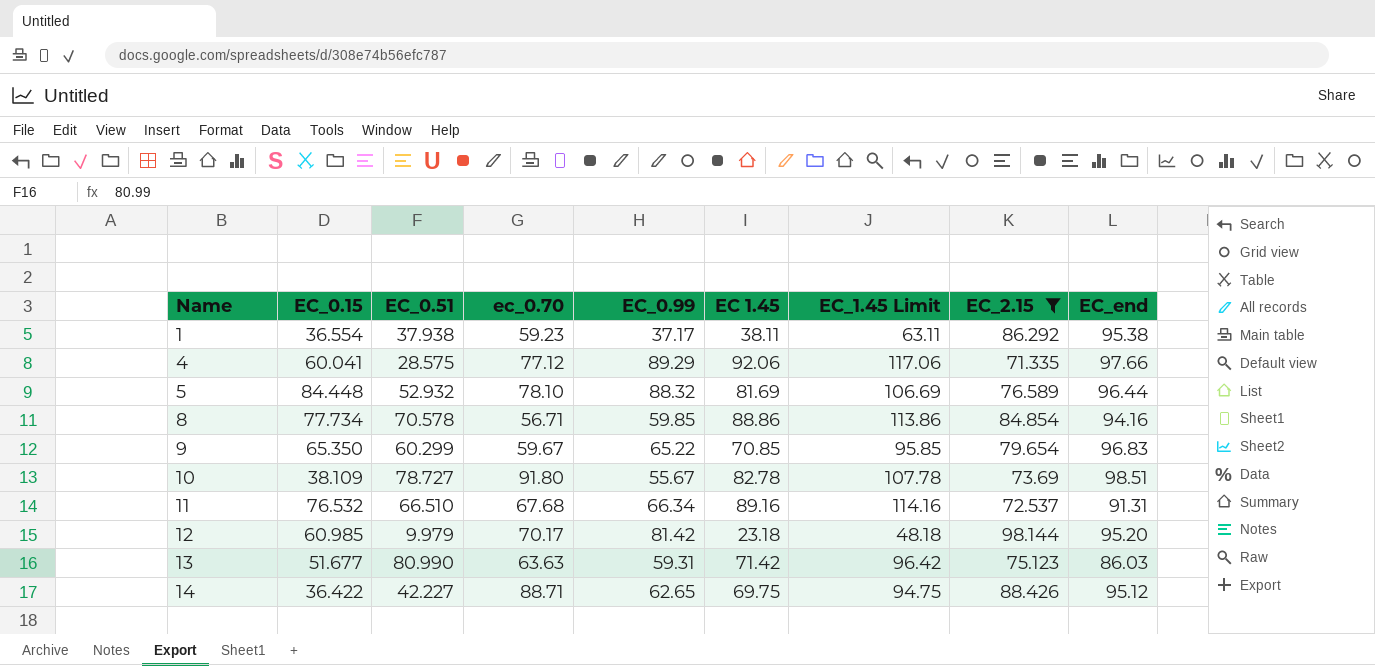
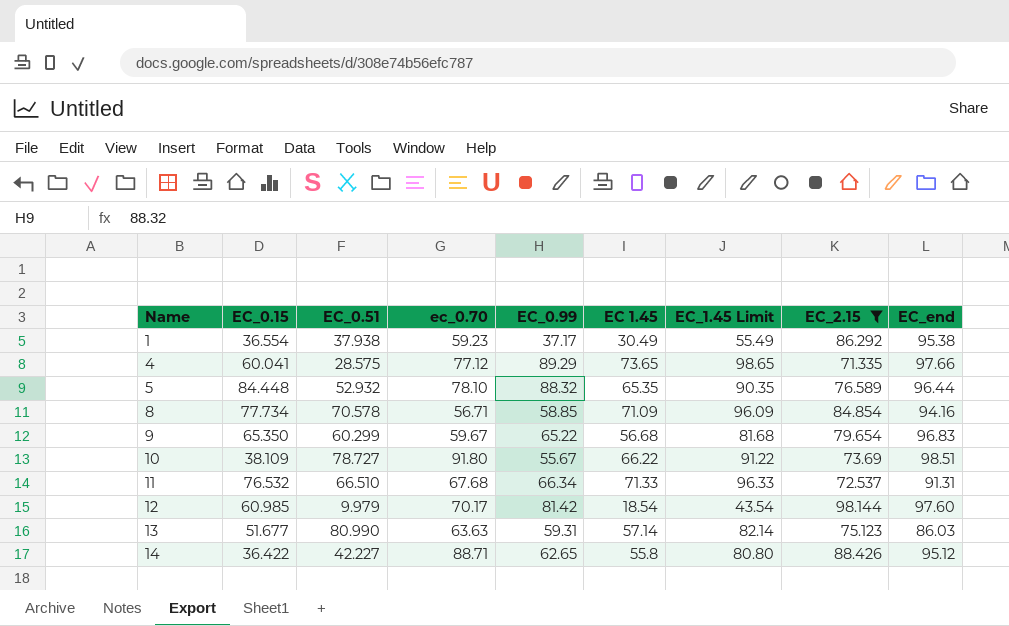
1 | EC 1.45: 38.11 -> 30.49
1 | EC_1.45 Limit: 63.11 -> 55.49
4 | EC 1.45: 92.06 -> 73.65
4 | EC_1.45 Limit: 117.06 -> 98.65
5 | EC 1.45: 81.69 -> 65.35
5 | EC_1.45 Limit: 106.69 -> 90.35
8 | EC_0.99: 59.85 -> 58.85
8 | EC 1.45: 88.86 -> 71.09
8 | EC_1.45 Limit: 113.86 -> 96.09
9 | EC 1.45: 70.85 -> 56.68
9 | EC_1.45 Limit: 95.85 -> 81.68
10 | EC 1.45: 82.78 -> 66.22
10 | EC_1.45 Limit: 107.78 -> 91.22
11 | EC 1.45: 89.16 -> 71.33
11 | EC_1.45 Limit: 114.16 -> 96.33
12 | EC 1.45: 23.18 -> 18.54
12 | EC_1.45 Limit: 48.18 -> 43.54
12 | EC_end: 95.20 -> 97.60
13 | EC 1.45: 71.42 -> 57.14
13 | EC_1.45 Limit: 96.42 -> 82.14
14 | EC 1.45: 69.75 -> 55.8
14 | EC_1.45 Limit: 94.75 -> 80.80

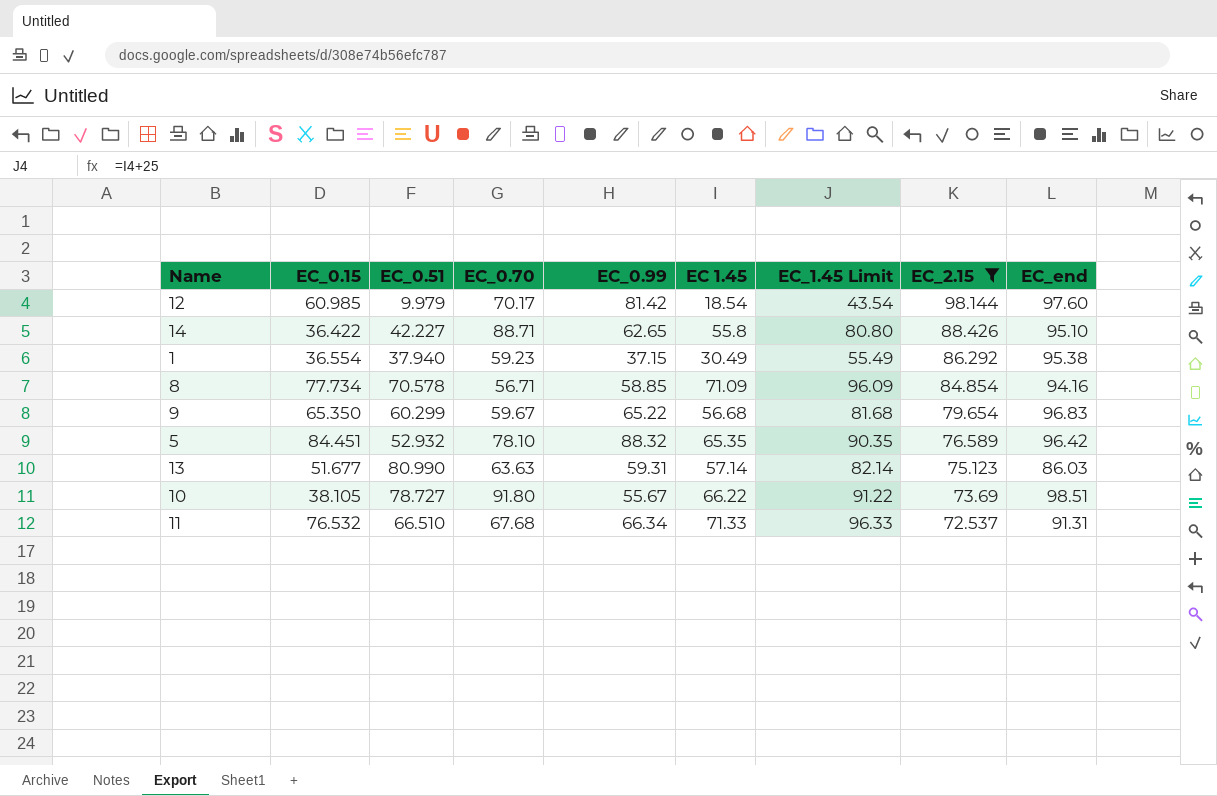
row order: Name ascending -> EC_2.15 descending
column name: ec_0.70 -> EC_0.70
row 4: 60.041 | 28.575 | 77.12 | 89.29 | 73.65 | 98.65 | 71.335 | 97.66 -> none
14 | EC_end: 95.12 -> 95.10
1 | EC_0.51: 37.938 -> 37.940
1 | EC_0.99: 37.17 -> 37.15
5 | EC_0.15: 84.448 -> 84.451
5 | EC_end: 96.44 -> 96.42
10 | EC_0.15: 38.109 -> 38.105

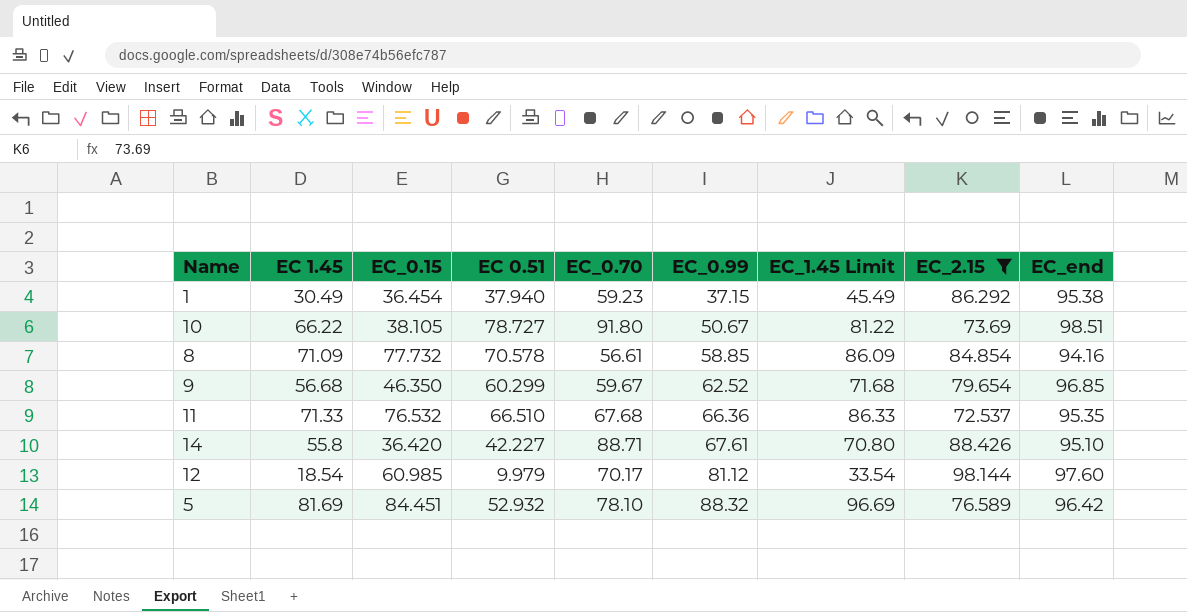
row order: EC_2.15 descending -> EC_0.99 ascending
column EC 1.45 | position: 6 -> 2
column name: EC_0.51 -> EC 0.51
column EC_1.45 Limit | formula: [EC 1.45] + 25 -> [EC 1.45] + 15
row 13: 51.677 | 80.990 | 63.63 | 59.31 | 57.14 | 82.14 | 75.123 | 86.03 -> none
1 | EC_0.15: 36.554 -> 36.454
10 | EC_0.99: 55.67 -> 50.67
8 | EC_0.15: 77.734 -> 77.732
8 | EC_0.70: 56.71 -> 56.61
9 | EC_0.15: 65.350 -> 46.350
9 | EC_0.99: 65.22 -> 62.52
9 | EC_end: 96.83 -> 96.85
11 | EC_0.99: 66.34 -> 66.36
11 | EC_end: 91.31 -> 95.35
14 | EC_0.15: 36.422 -> 36.420
14 | EC_0.99: 62.65 -> 67.61
12 | EC_0.99: 81.42 -> 81.12
5 | EC 1.45: 65.35 -> 81.69

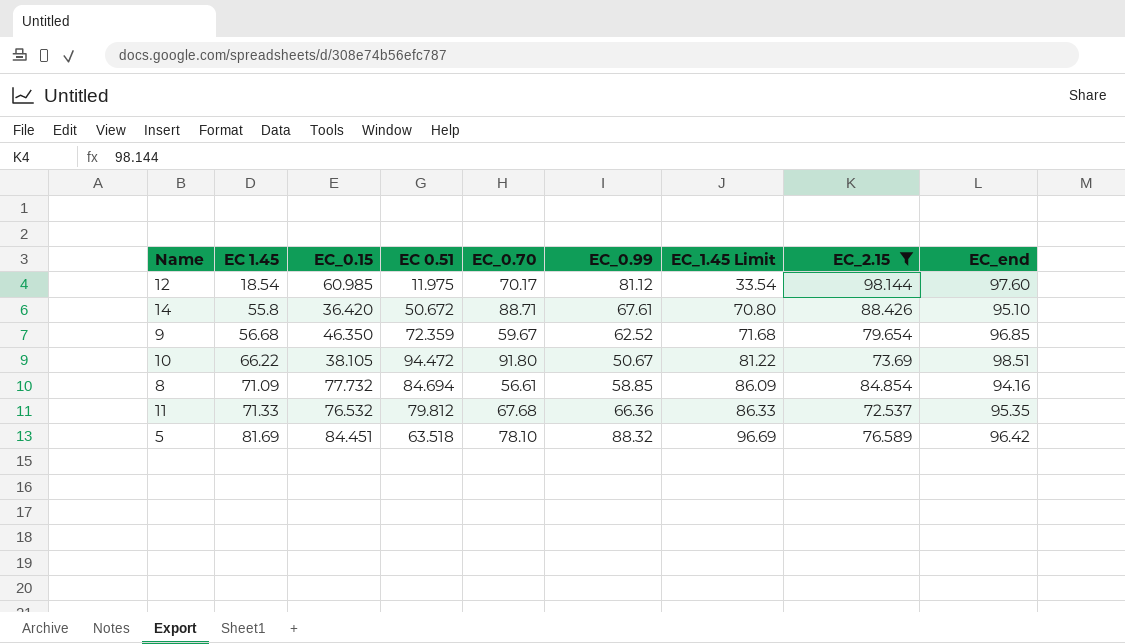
row order: EC_0.99 ascending -> EC 1.45 ascending
row 1: 30.49 | 36.454 | 37.940 | 59.23 | 37.15 | 45.49 | 86.292 | 95.38 -> none
12 | EC 0.51: 9.979 -> 11.975
14 | EC 0.51: 42.227 -> 50.672
9 | EC 0.51: 60.299 -> 72.359
10 | EC 0.51: 78.727 -> 94.472
8 | EC 0.51: 70.578 -> 84.694
11 | EC 0.51: 66.510 -> 79.812
5 | EC 0.51: 52.932 -> 63.518

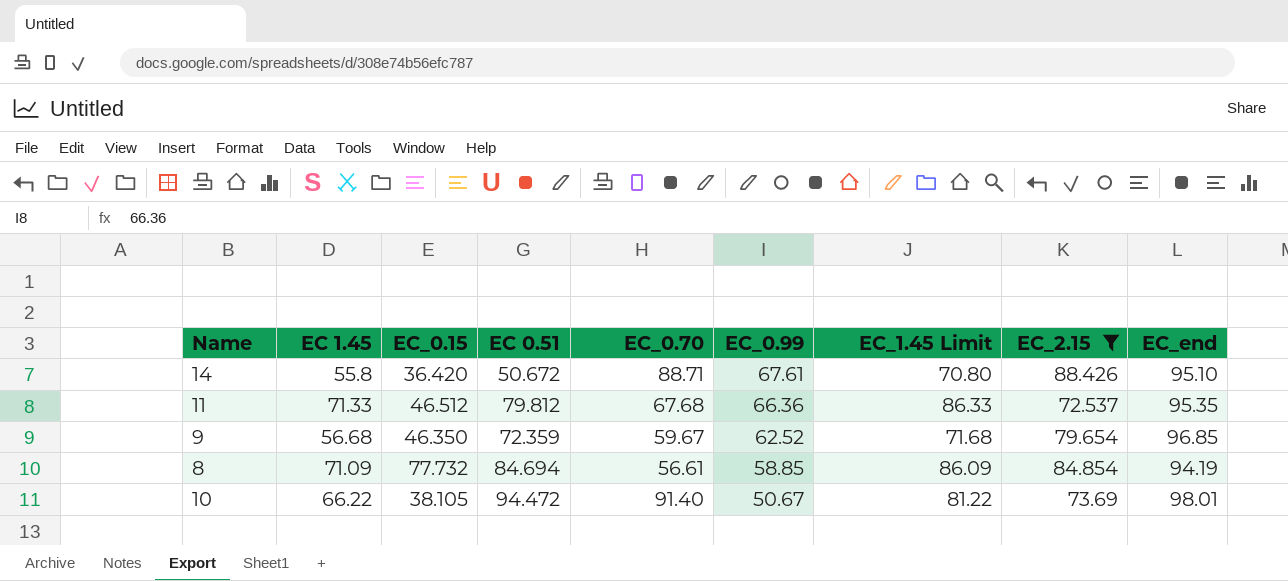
row order: EC 1.45 ascending -> EC_0.99 descending
row 12: 18.54 | 60.985 | 11.975 | 70.17 | 81.12 | 33.54 | 98.144 | 97.60 -> none
row 5: 81.69 | 84.451 | 63.518 | 78.10 | 88.32 | 96.69 | 76.589 | 96.42 -> none
11 | EC_0.15: 76.532 -> 46.512
8 | EC_end: 94.16 -> 94.19
10 | EC_0.70: 91.80 -> 91.40
10 | EC_end: 98.51 -> 98.01

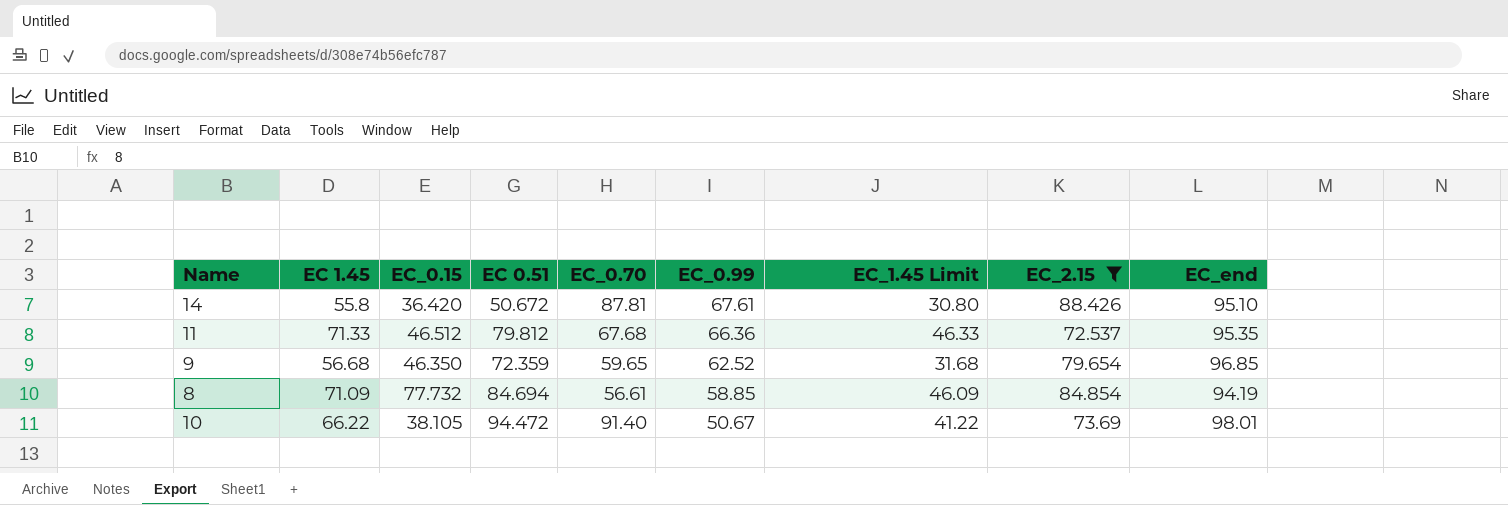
column EC_1.45 Limit | formula: [EC 1.45] + 15 -> [EC 1.45] - 25
14 | EC_0.70: 88.71 -> 87.81
9 | EC_0.70: 59.67 -> 59.65

